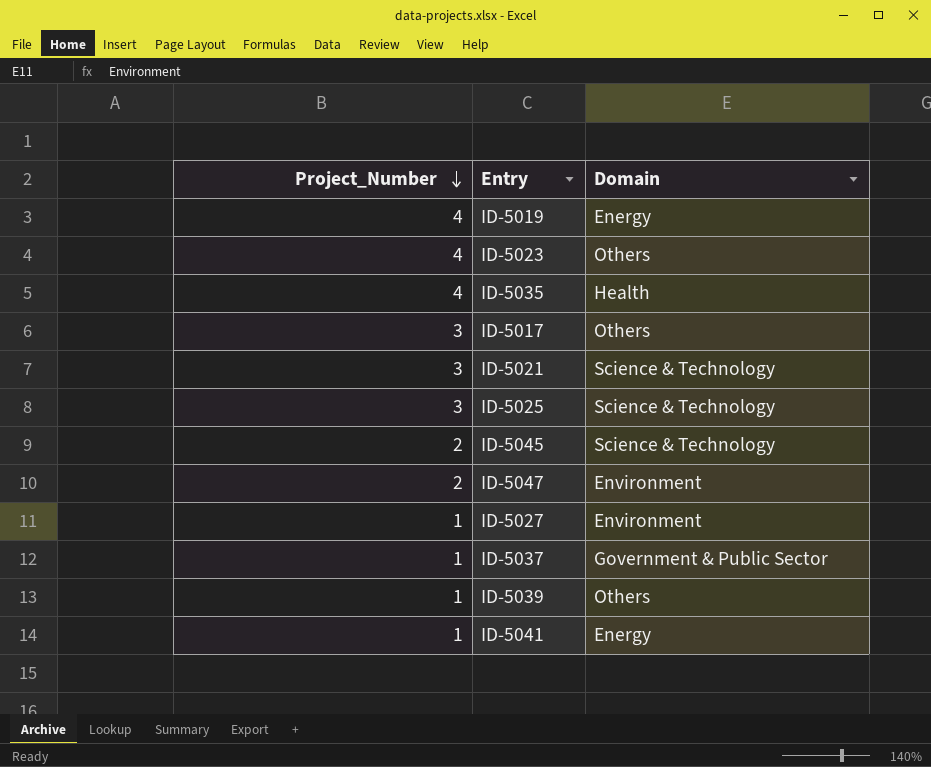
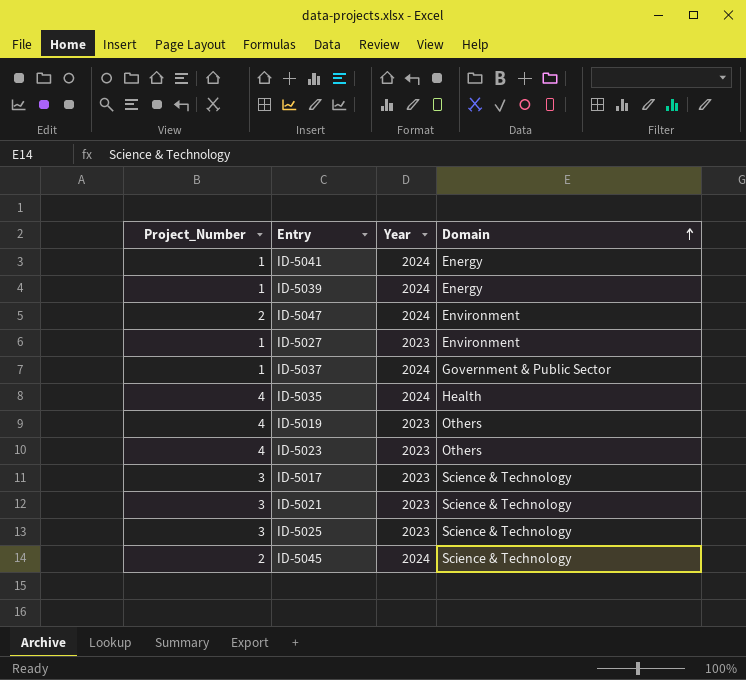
row order: Project_Number descending -> Domain ascending
column Year | position: none -> 3
ID-5039 | Domain: Others -> Energy
ID-5019 | Domain: Energy -> Others
ID-5017 | Domain: Others -> Science & Technology

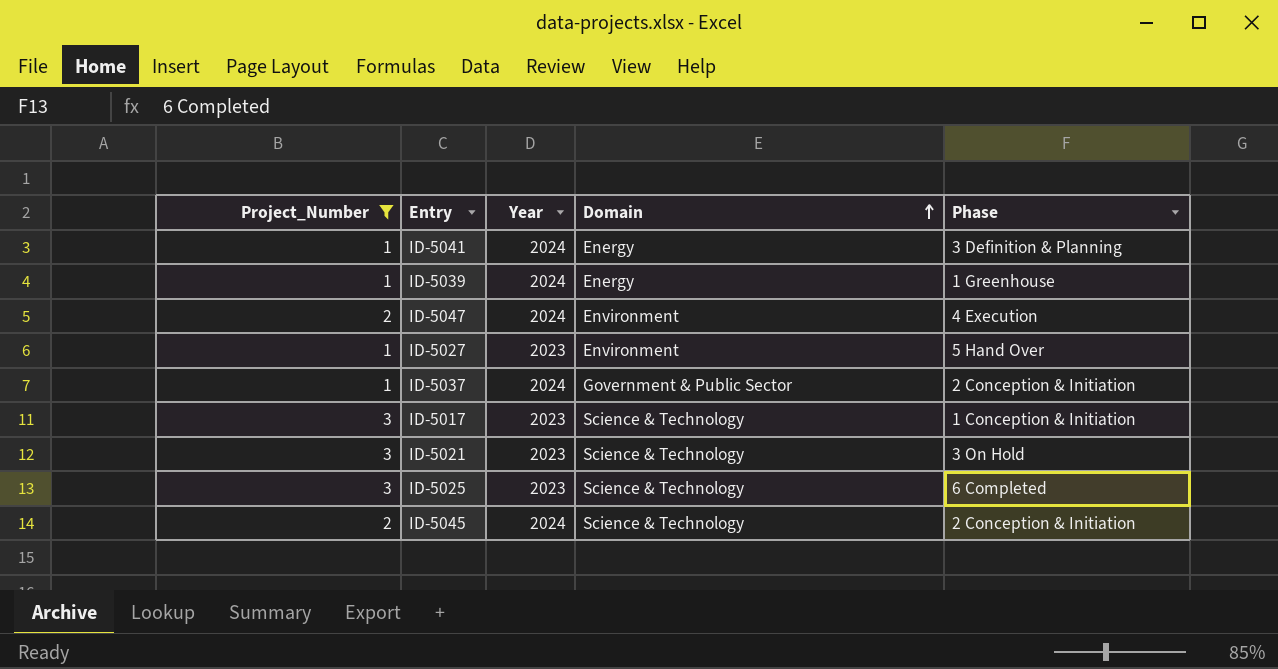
filter: none -> Project_Number != 4
column Phase | position: none -> 5

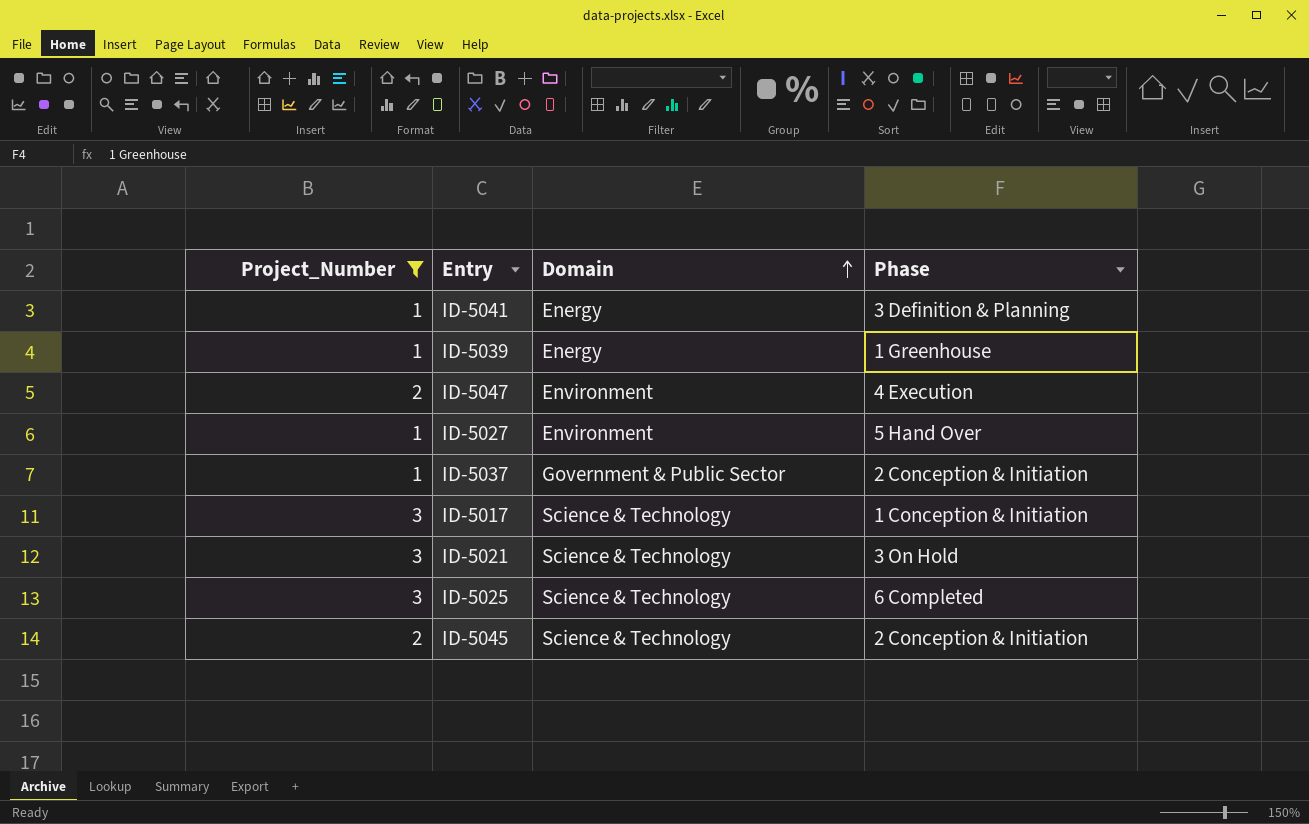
column Year | position: 3 -> none

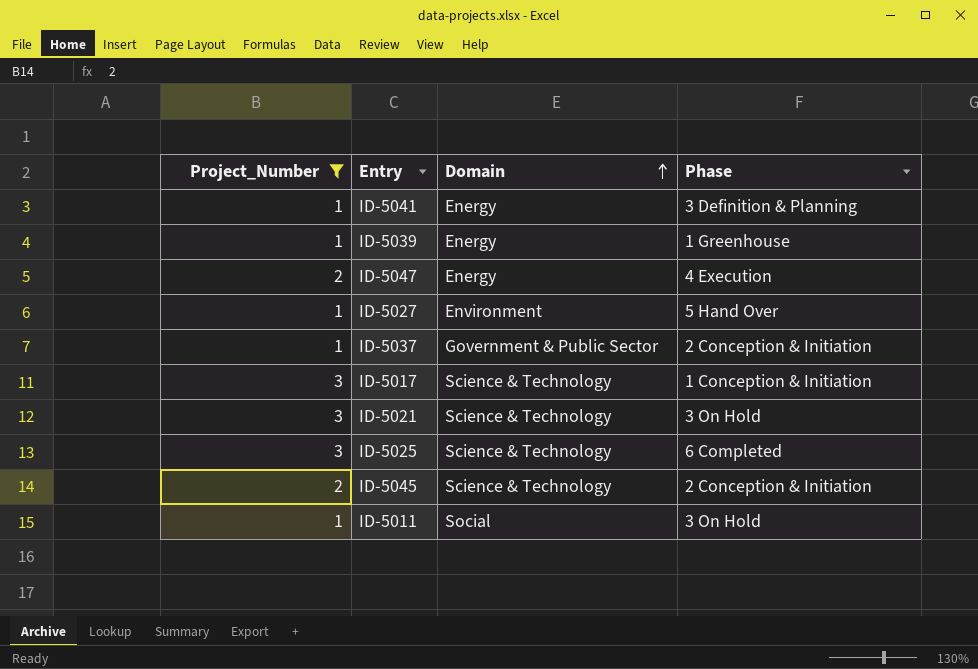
ID-5047 | Domain: Environment -> Energy
row ID-5011: none -> 1 | Social | 3 On Hold

